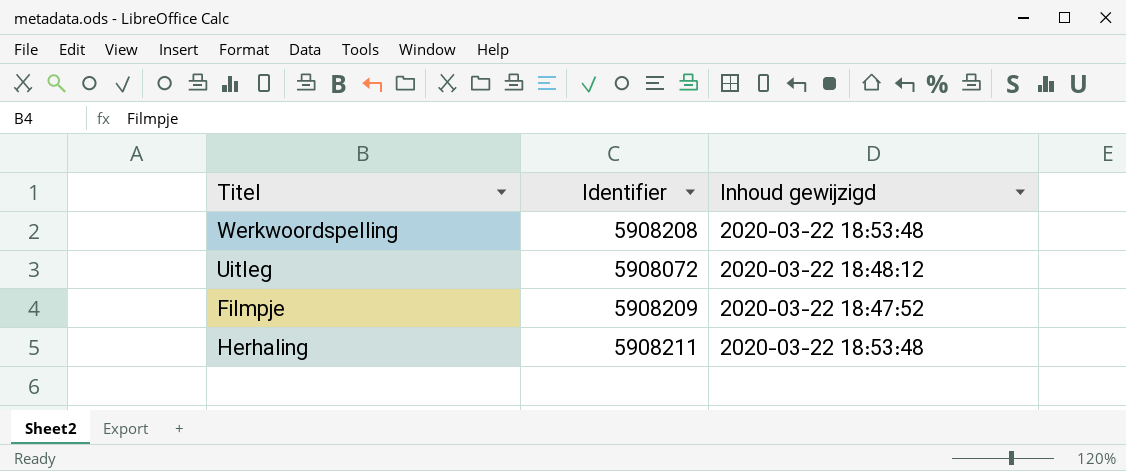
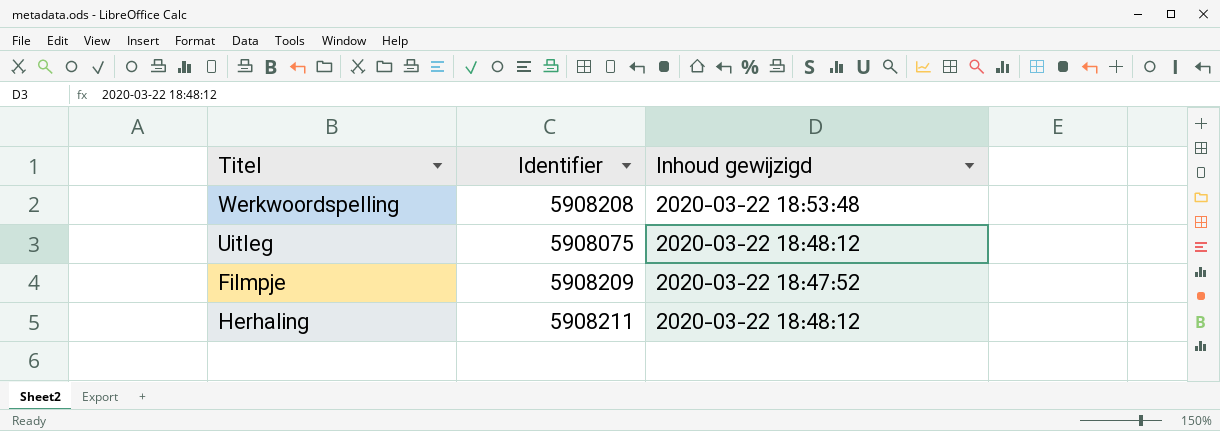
Uitleg | Identifier: 5908072 -> 5908075
Herhaling | Inhoud gewijzigd: 2020-03-22 18:53:48 -> 2020-03-22 18:48:12

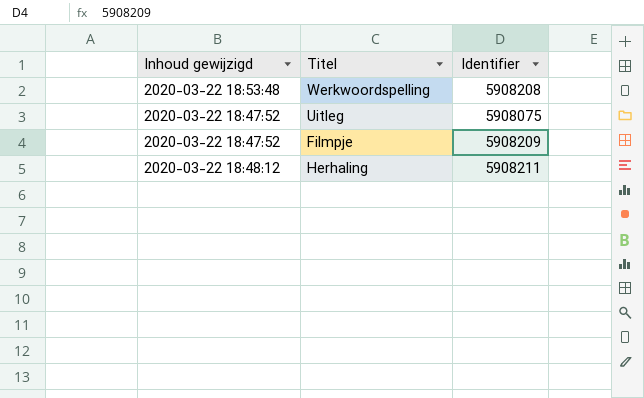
column Inhoud gewijzigd | position: 3 -> 1
Uitleg | Inhoud gewijzigd: 2020-03-22 18:48:12 -> 2020-03-22 18:47:52

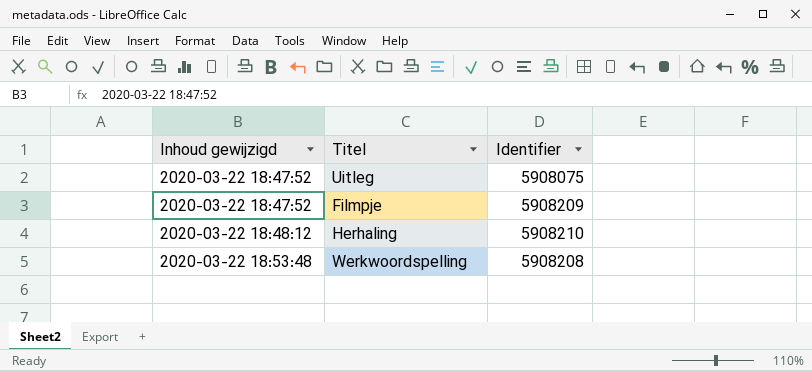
row order: none -> Inhoud gewijzigd ascending
Herhaling | Identifier: 5908211 -> 5908210

